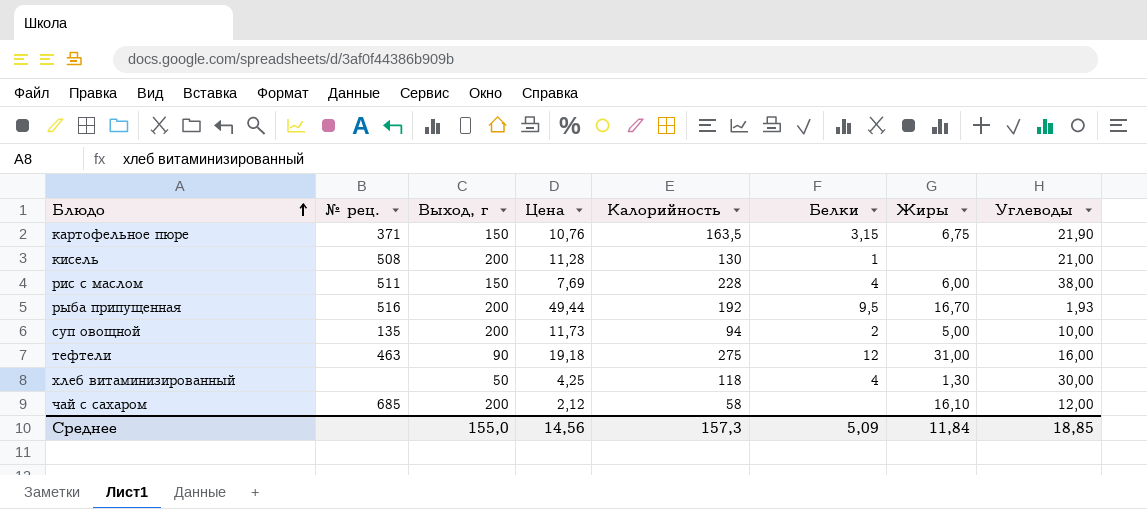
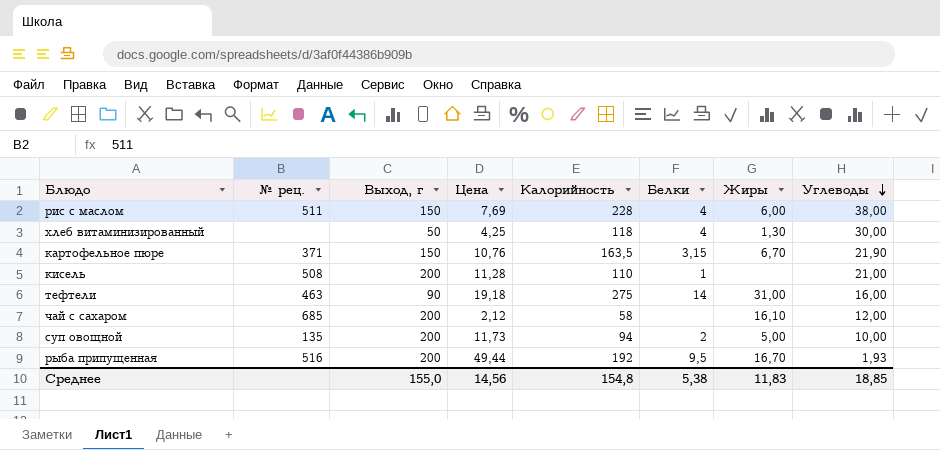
row order: Блюдо ascending -> Углеводы descending
картофельное пюре | Жиры: 6,75 -> 6,70
кисель | Калорийность: 130 -> 110
тефтели | Белки: 12 -> 14
Среднее | Калорийность: 157,3 -> 154,8
Среднее | Белки: 5,09 -> 5,38
Среднее | Жиры: 11,84 -> 11,83

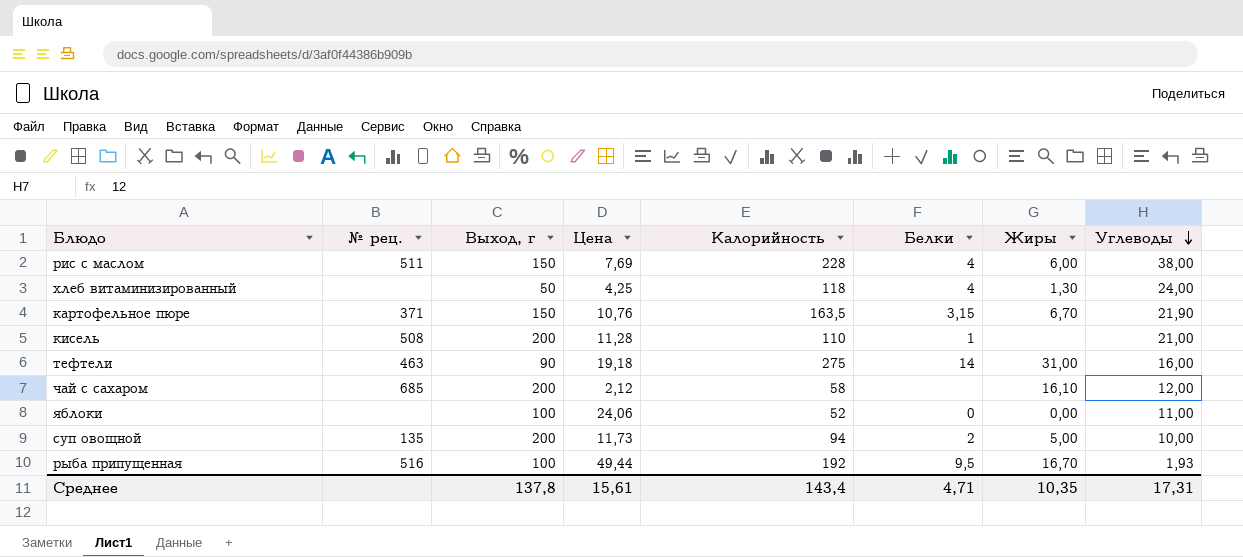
хлеб витаминизированный | Углеводы: 30,00 -> 24,00
row яблоки: none -> none | 100 | 24,06 | 52 | 0 | 0,00 | 11,00
рыба припущенная | Выход, г: 200 -> 100
Среднее | Выход, г: 155,0 -> 137,8
Среднее | Цена: 14,56 -> 15,61
Среднее | Калорийность: 154,8 -> 143,4
Среднее | Белки: 5,38 -> 4,71
Среднее | Жиры: 11,83 -> 10,35
Среднее | Углеводы: 18,85 -> 17,31

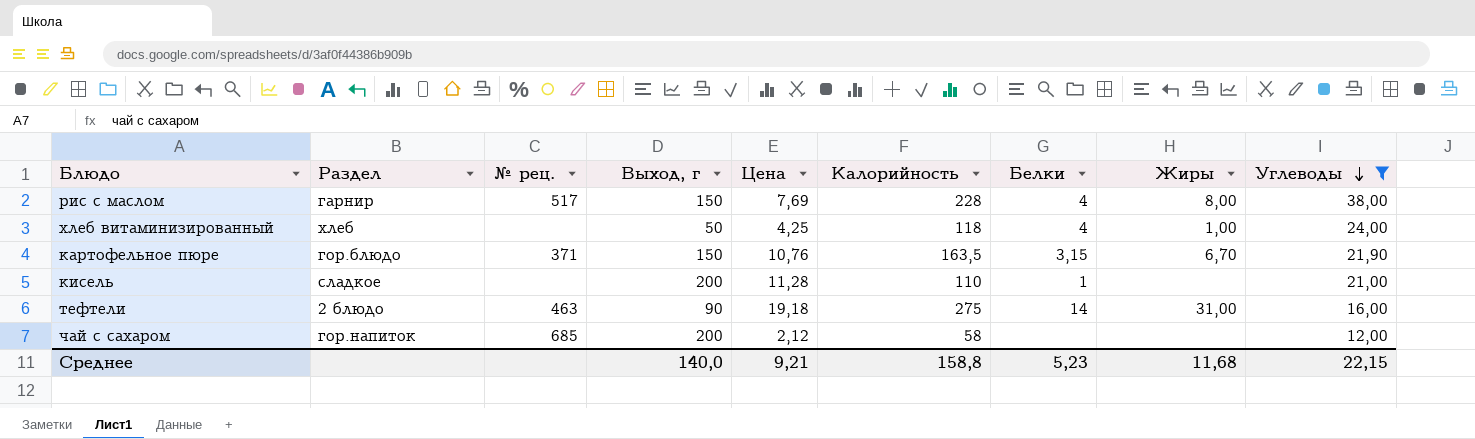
filter: none -> Углеводы >= 12,00
column Раздел | position: none -> 2
рис с маслом | № рец.: 511 -> 517
рис с маслом | Жиры: 6,00 -> 8,00
хлеб витаминизированный | Жиры: 1,30 -> 1,00
кисель | № рец.: 508 -> none
чай с сахаром | Жиры: 16,10 -> none
Среднее | Выход, г: 137,8 -> 140,0
Среднее | Цена: 15,61 -> 9,21
Среднее | Калорийность: 143,4 -> 158,8
Среднее | Белки: 4,71 -> 5,23
Среднее | Жиры: 10,35 -> 11,68
Среднее | Углеводы: 17,31 -> 22,15

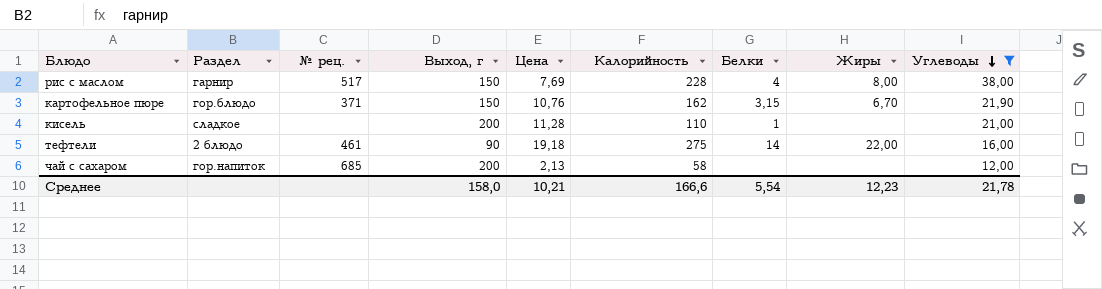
row хлеб витаминизированный: хлеб | none | 50 | 4,25 | 118 | 4 | 1,00 | 24,00 -> none
картофельное пюре | Калорийность: 163,5 -> 162
тефтели | № рец.: 463 -> 461
тефтели | Жиры: 31,00 -> 22,00
чай с сахаром | Цена: 2,12 -> 2,13
Среднее | Выход, г: 140,0 -> 158,0
Среднее | Цена: 9,21 -> 10,21
Среднее | Калорийность: 158,8 -> 166,6
Среднее | Белки: 5,23 -> 5,54
Среднее | Жиры: 11,68 -> 12,23
Среднее | Углеводы: 22,15 -> 21,78

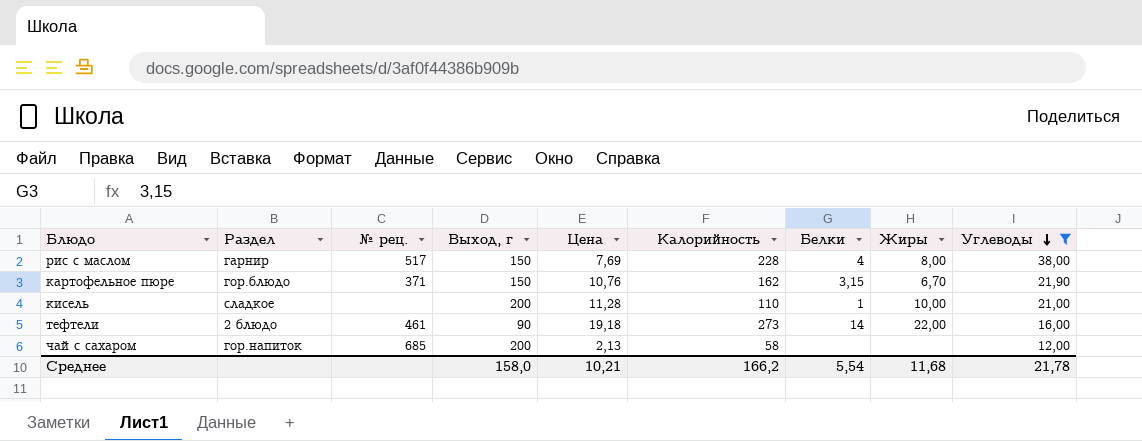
кисель | Жиры: none -> 10,00
тефтели | Калорийность: 275 -> 273
Среднее | Калорийность: 166,6 -> 166,2
Среднее | Жиры: 12,23 -> 11,68

